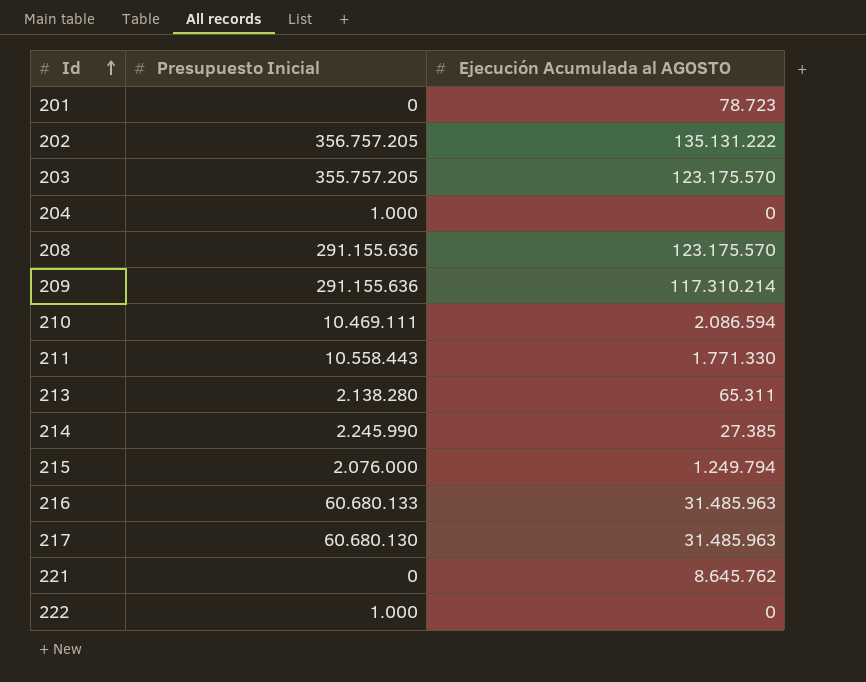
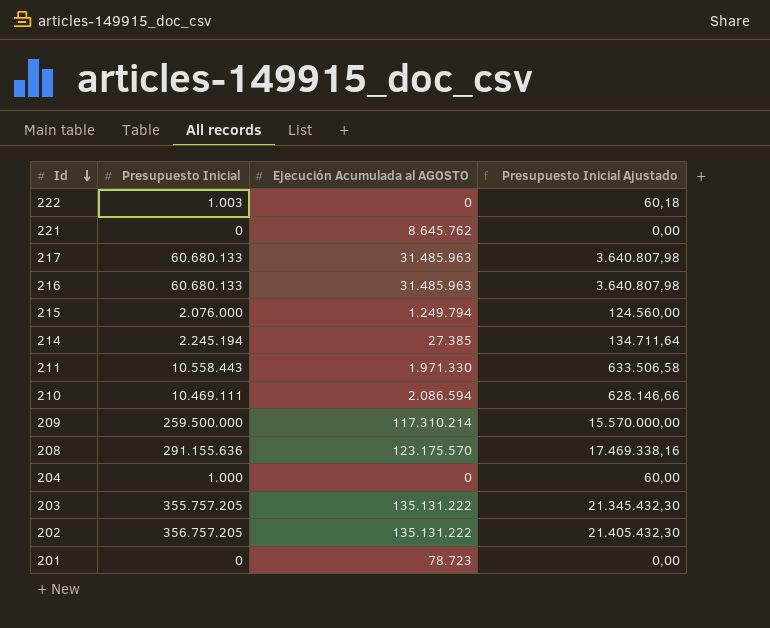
row order: Id ascending -> Id descending
column Presupuesto Inicial Ajustado | formula: none -> [Presupuesto Inicial] * 0,06
row 213: 2.138.280 | 65.311 -> none
222 | Presupuesto Inicial: 1.000 -> 1.003
217 | Presupuesto Inicial: 60.680.130 -> 60.680.133
214 | Presupuesto Inicial: 2.245.990 -> 2.245.194
211 | Ejecución Acumulada al AGOSTO: 1.771.330 -> 1.971.330
209 | Presupuesto Inicial: 291.155.636 -> 259.500.000
203 | Ejecución Acumulada al AGOSTO: 123.175.570 -> 135.131.222

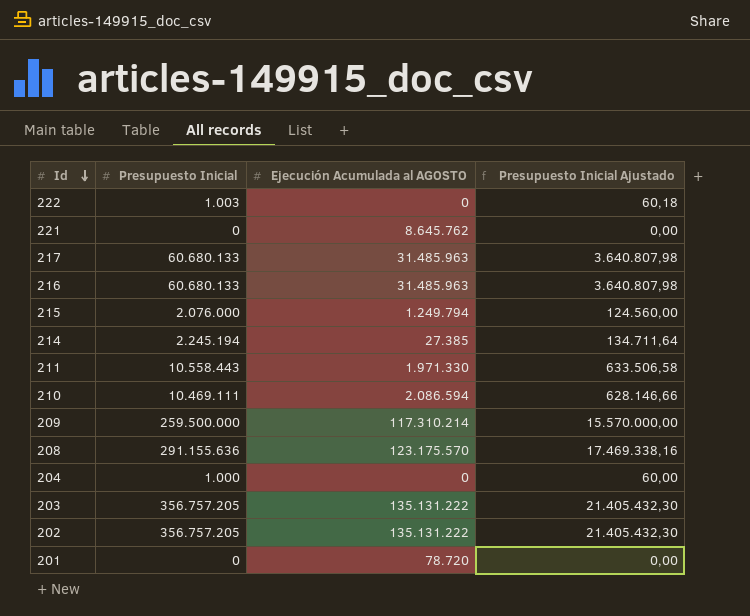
203 | Presupuesto Inicial: 355.757.205 -> 356.757.205
203 | Presupuesto Inicial Ajustado: 21.345.432,30 -> 21.405.432,30
201 | Ejecución Acumulada al AGOSTO: 78.723 -> 78.720

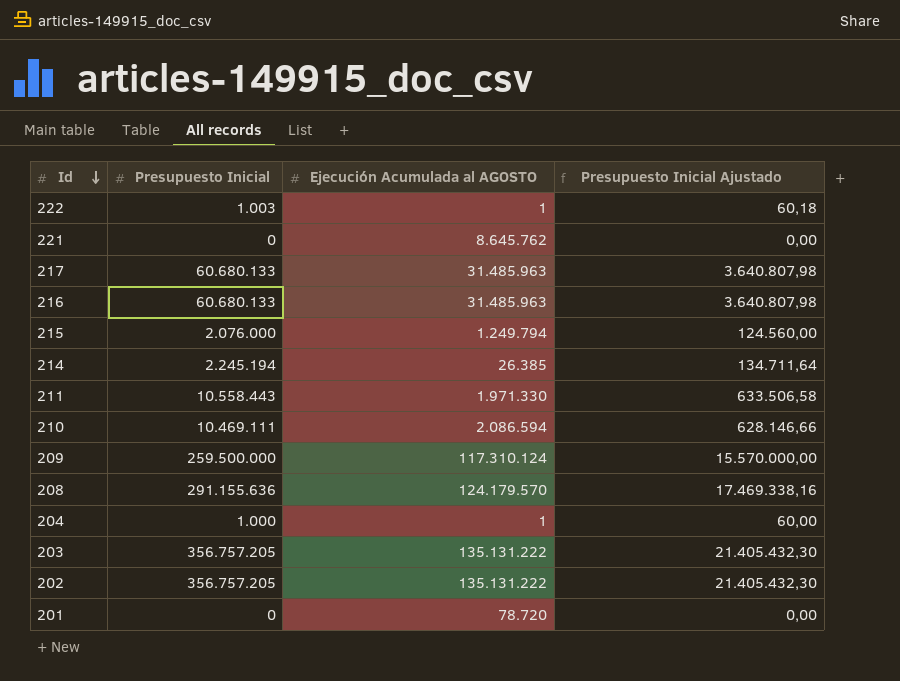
222 | Ejecución Acumulada al AGOSTO: 0 -> 1
214 | Ejecución Acumulada al AGOSTO: 27.385 -> 26.385
209 | Ejecución Acumulada al AGOSTO: 117.310.214 -> 117.310.124
208 | Ejecución Acumulada al AGOSTO: 123.175.570 -> 124.179.570
204 | Ejecución Acumulada al AGOSTO: 0 -> 1

